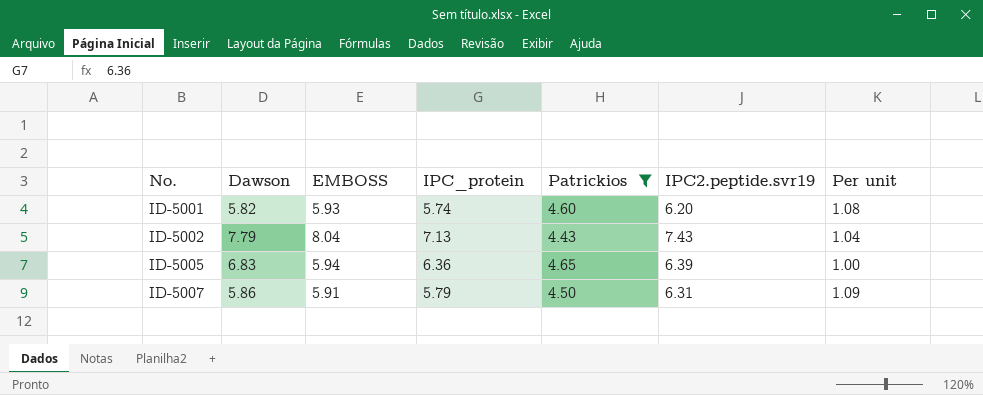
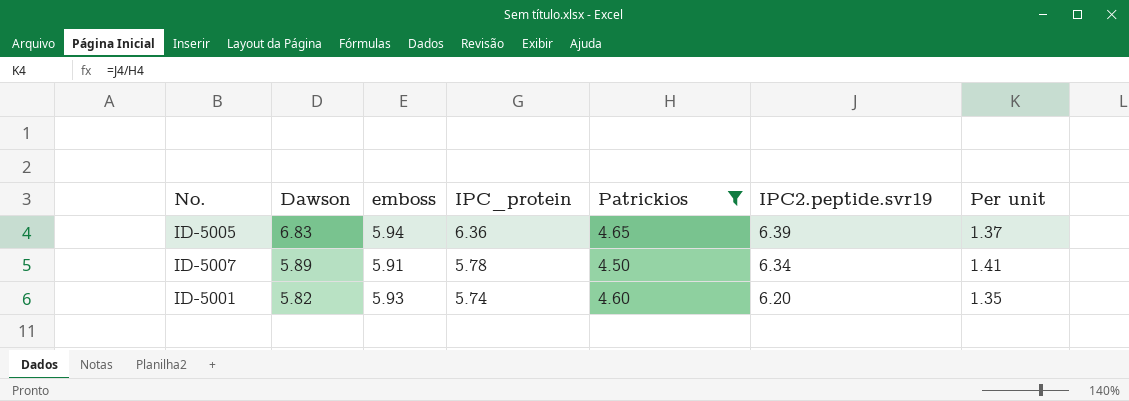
row order: No. ascending -> Dawson descending
column name: EMBOSS -> emboss
column Per unit | formula: [IPC2.peptide.svr19] / [IPC_protein] -> [IPC2.peptide.svr19] / [Patrickios]
row ID-5002: 7.79 | 8.04 | 7.13 | 4.43 | 7.43 | 1.04 -> none
ID-5007 | Dawson: 5.86 -> 5.89
ID-5007 | IPC_protein: 5.79 -> 5.78
ID-5007 | IPC2.peptide.svr19: 6.31 -> 6.34

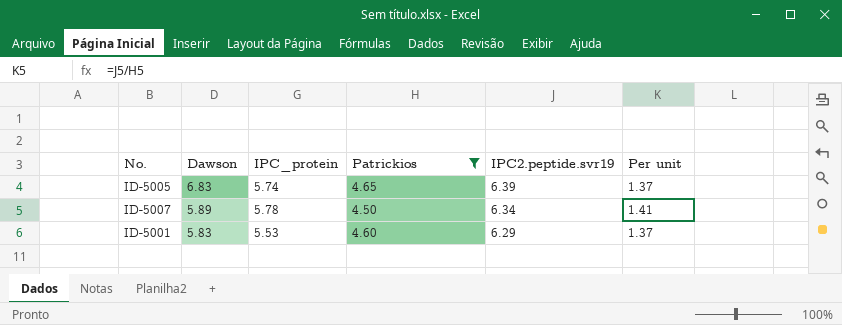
column emboss | position: 3 -> none
ID-5005 | IPC_protein: 6.36 -> 5.74
ID-5001 | Dawson: 5.82 -> 5.83
ID-5001 | IPC_protein: 5.74 -> 5.53
ID-5001 | IPC2.peptide.svr19: 6.20 -> 6.29
ID-5001 | Per unit: 1.35 -> 1.37

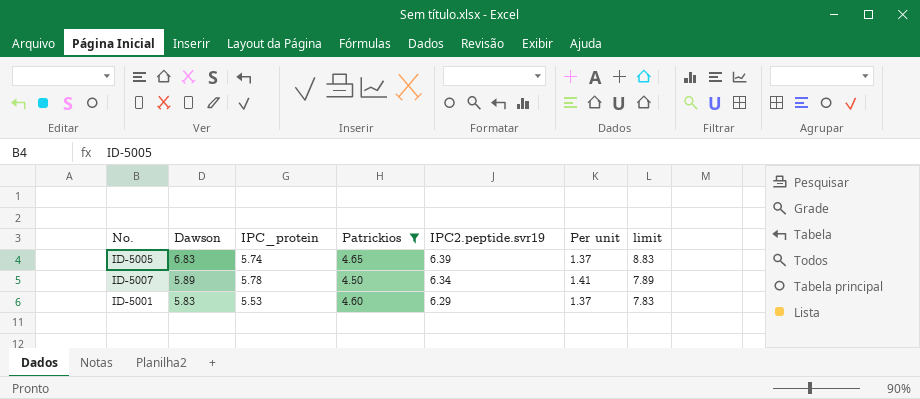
column limit | formula: none -> [Dawson] + 2

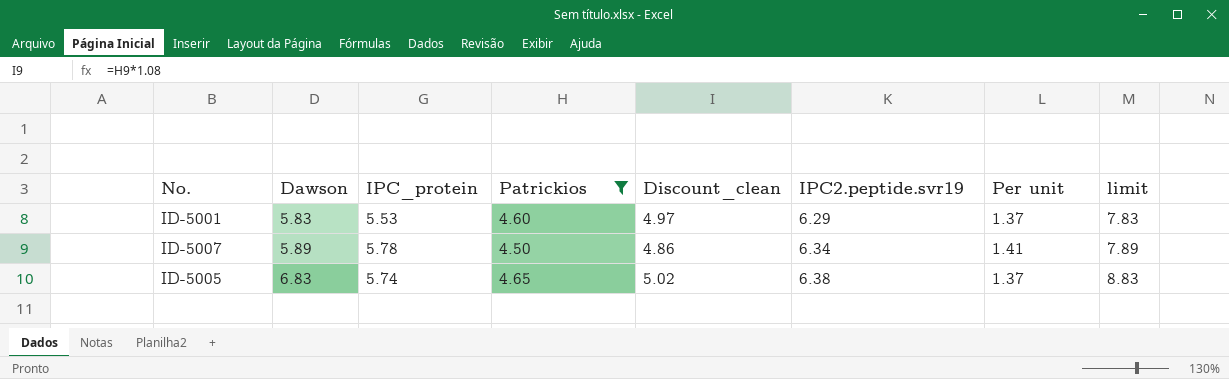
row order: Dawson descending -> Dawson ascending
column Discount_clean | formula: none -> [Patrickios] * 1.08
ID-5005 | IPC2.peptide.svr19: 6.39 -> 6.38

